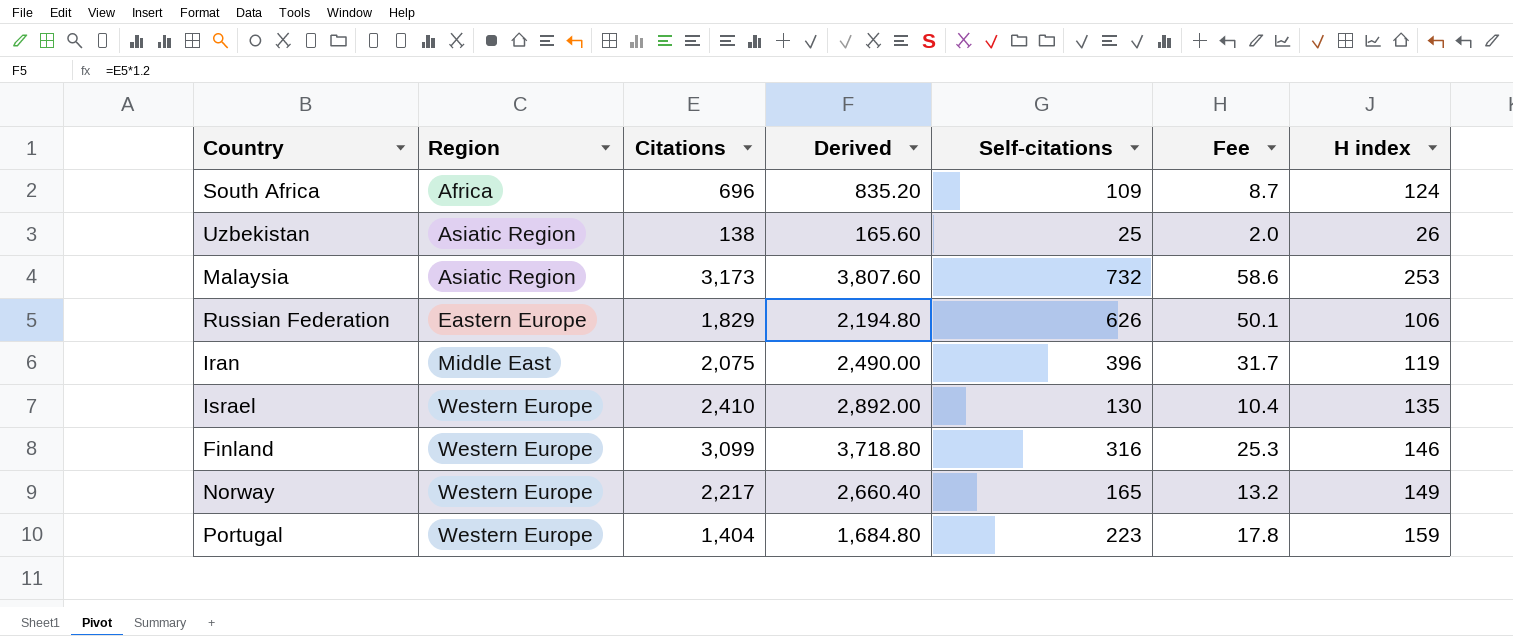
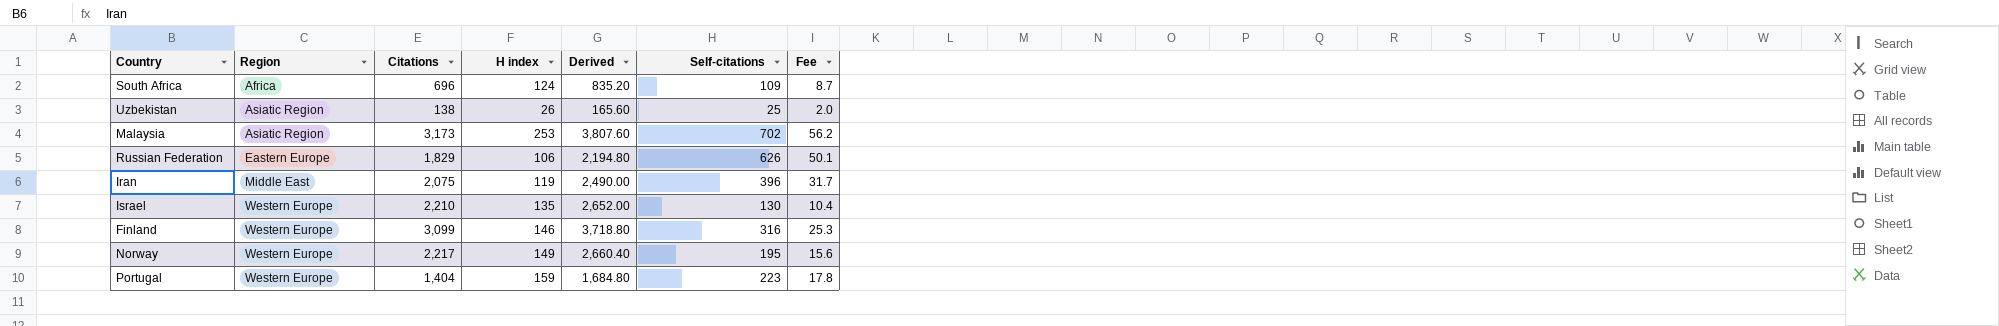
column H index | position: 7 -> 4
Malaysia | Self-citations: 732 -> 702
Malaysia | Fee: 58.6 -> 56.2
Israel | Citations: 2,410 -> 2,210
Israel | Derived: 2,892.00 -> 2,652.00
Norway | Self-citations: 165 -> 195
Norway | Fee: 13.2 -> 15.6

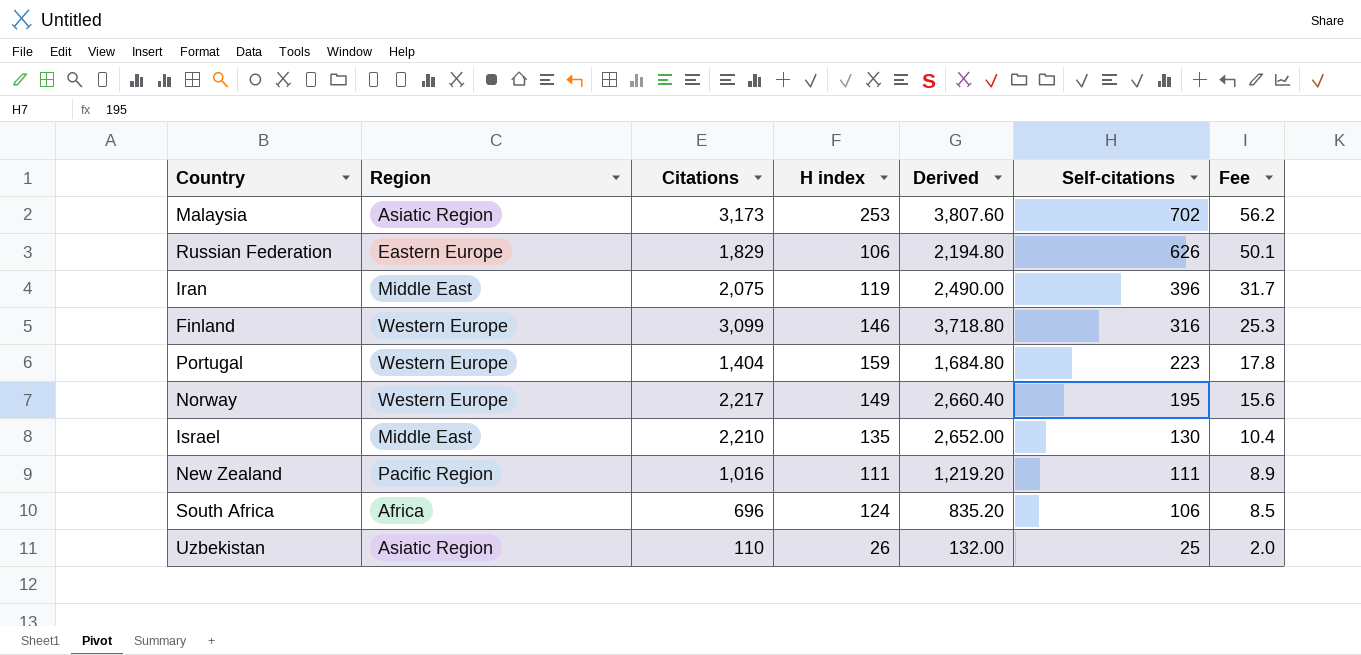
row order: Region ascending -> Self-citations descending
Israel | Region: Western Europe -> Middle East
row New Zealand: none -> Pacific Region | 1,016 | 111 | 1,219.20 | 111 | 8.9
South Africa | Self-citations: 109 -> 106
South Africa | Fee: 8.7 -> 8.5
Uzbekistan | Citations: 138 -> 110
Uzbekistan | Derived: 165.60 -> 132.00

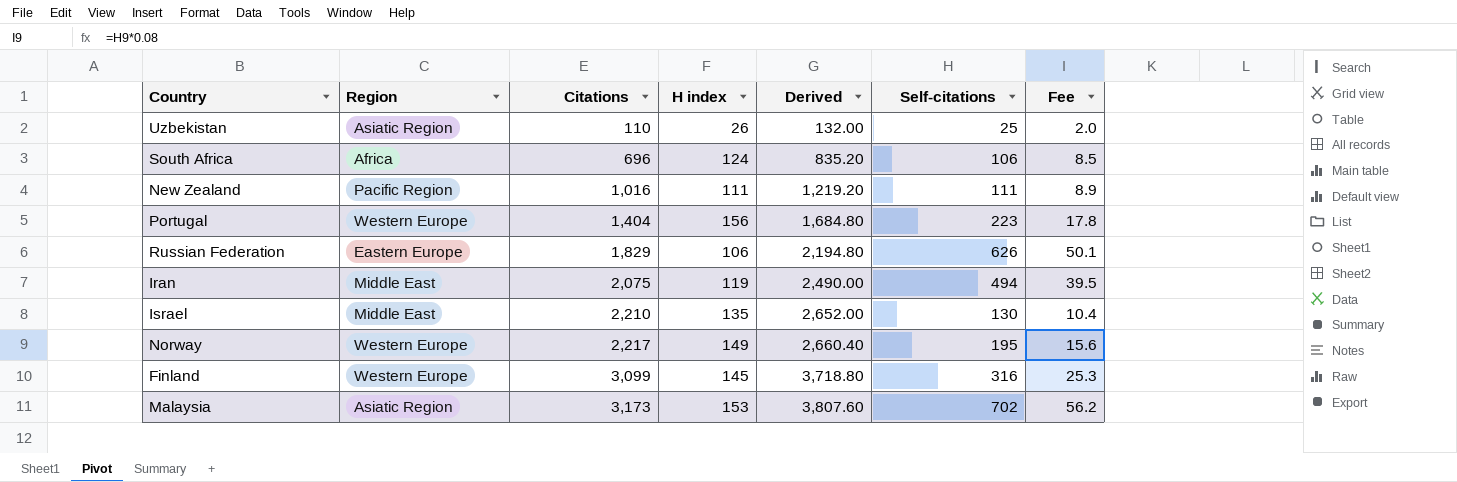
row order: Self-citations descending -> Citations ascending
Portugal | H index: 159 -> 156
Iran | Self-citations: 396 -> 494
Iran | Fee: 31.7 -> 39.5
Finland | H index: 146 -> 145
Malaysia | H index: 253 -> 153

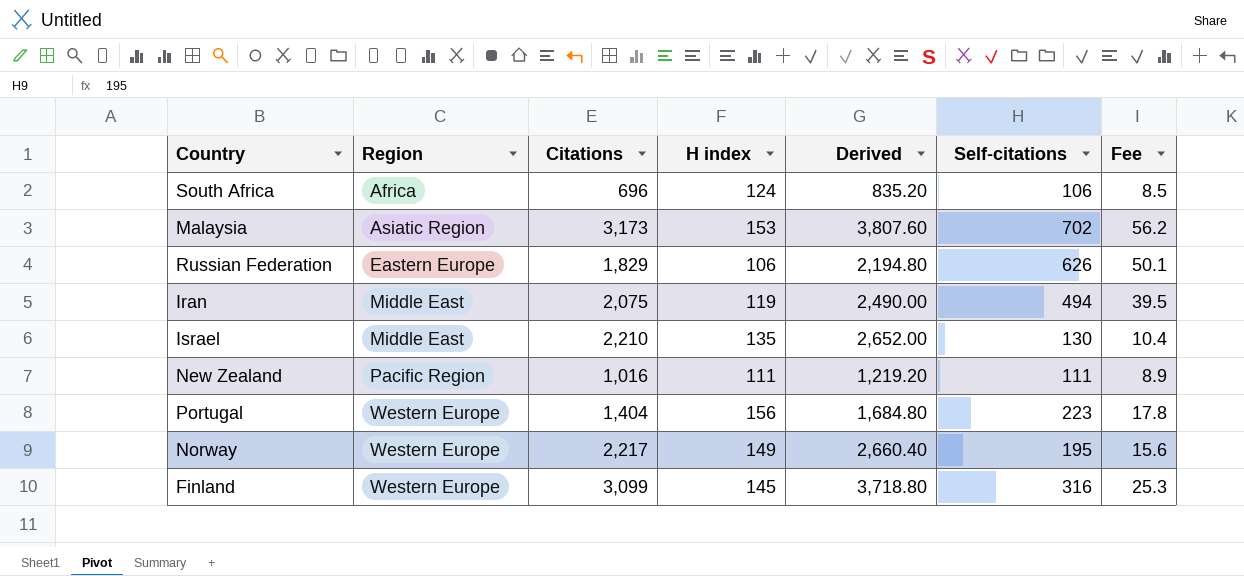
row order: Citations ascending -> Region ascending
row Uzbekistan: Asiatic Region | 110 | 26 | 132.00 | 25 | 2.0 -> none

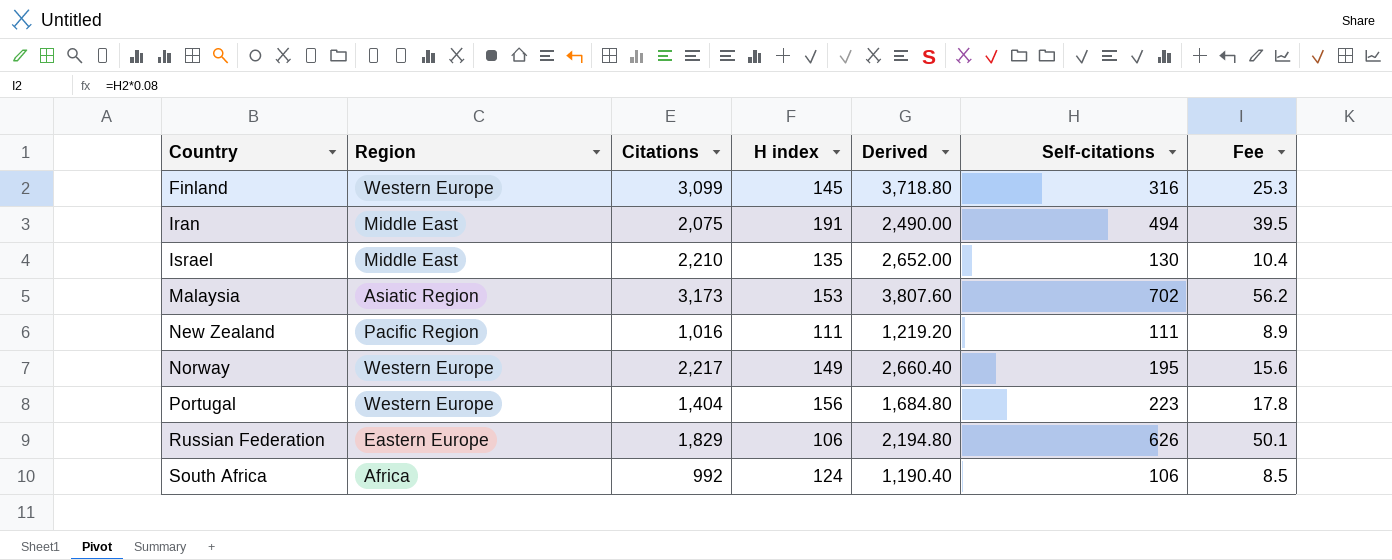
row order: Region ascending -> Country ascending
Iran | H index: 119 -> 191
South Africa | Citations: 696 -> 992
South Africa | Derived: 835.20 -> 1,190.40

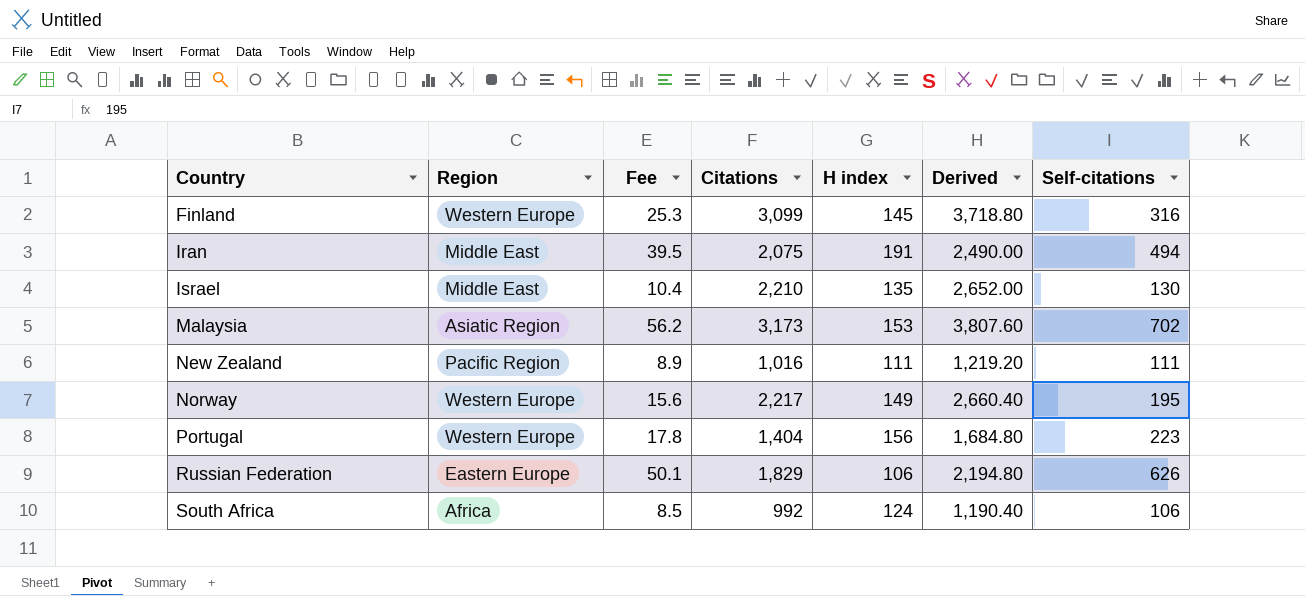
column Fee | position: 7 -> 3

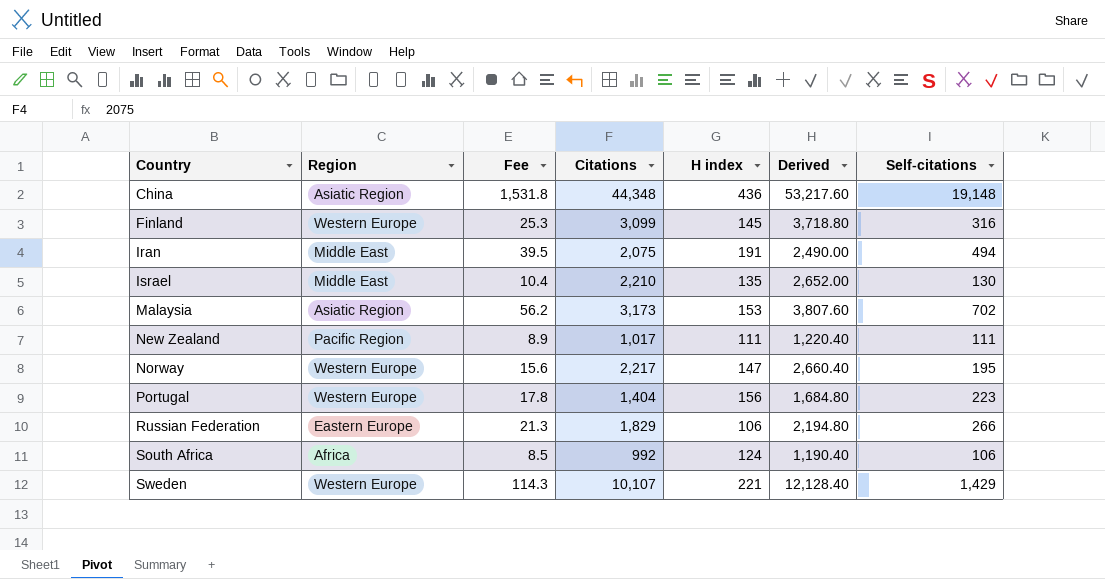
row China: none -> Asiatic Region | 1,531.8 | 44,348 | 436 | 53,217.60 | 19,148
New Zealand | Citations: 1,016 -> 1,017
New Zealand | Derived: 1,219.20 -> 1,220.40
Norway | H index: 149 -> 147
Russian Federation | Fee: 50.1 -> 21.3
Russian Federation | Self-citations: 626 -> 266
row Sweden: none -> Western Europe | 114.3 | 10,107 | 221 | 12,128.40 | 1,429

